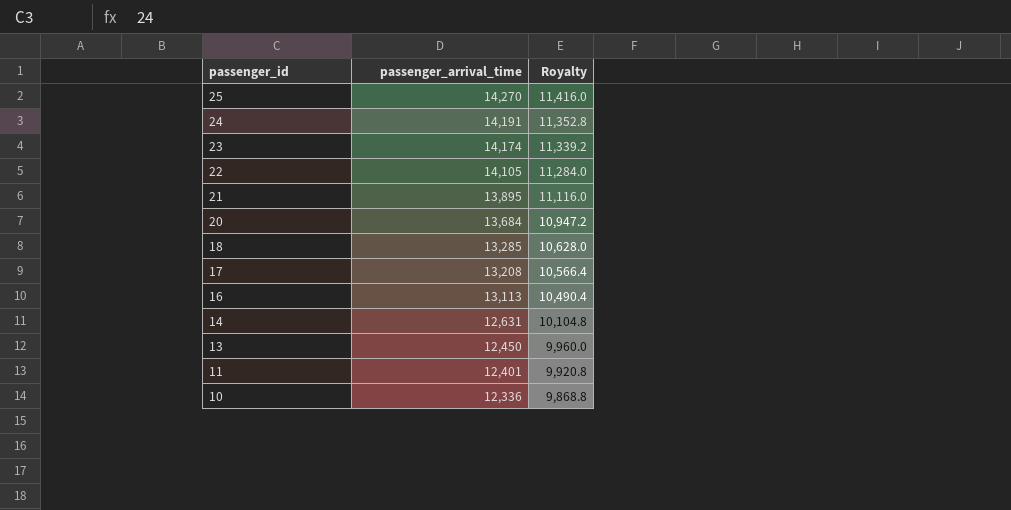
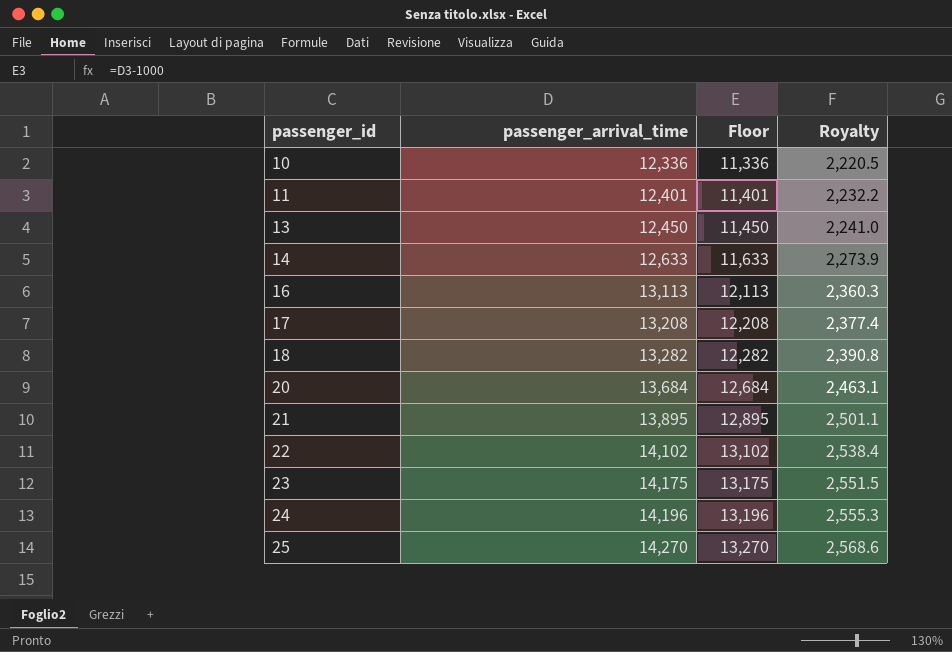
row order: passenger_id descending -> passenger_id ascending
column Floor | formula: none -> [passenger_arrival_time] - 1000
column Royalty | formula: [passenger_arrival_time] * 0.8 -> [passenger_arrival_time] * 0.18
14 | passenger_arrival_time: 12,631 -> 12,633
18 | passenger_arrival_time: 13,285 -> 13,282
22 | passenger_arrival_time: 14,105 -> 14,102
23 | passenger_arrival_time: 14,174 -> 14,175
24 | passenger_arrival_time: 14,191 -> 14,196

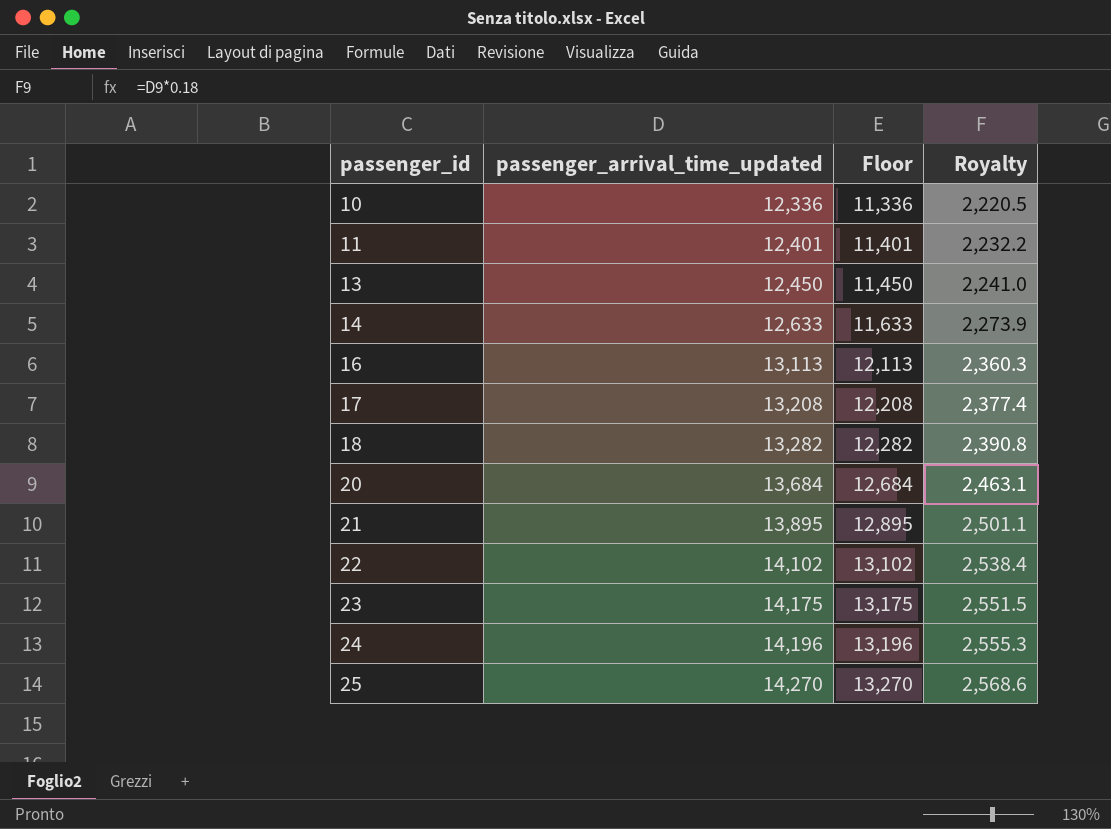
column name: passenger_arrival_time -> passenger_arrival_time_updated

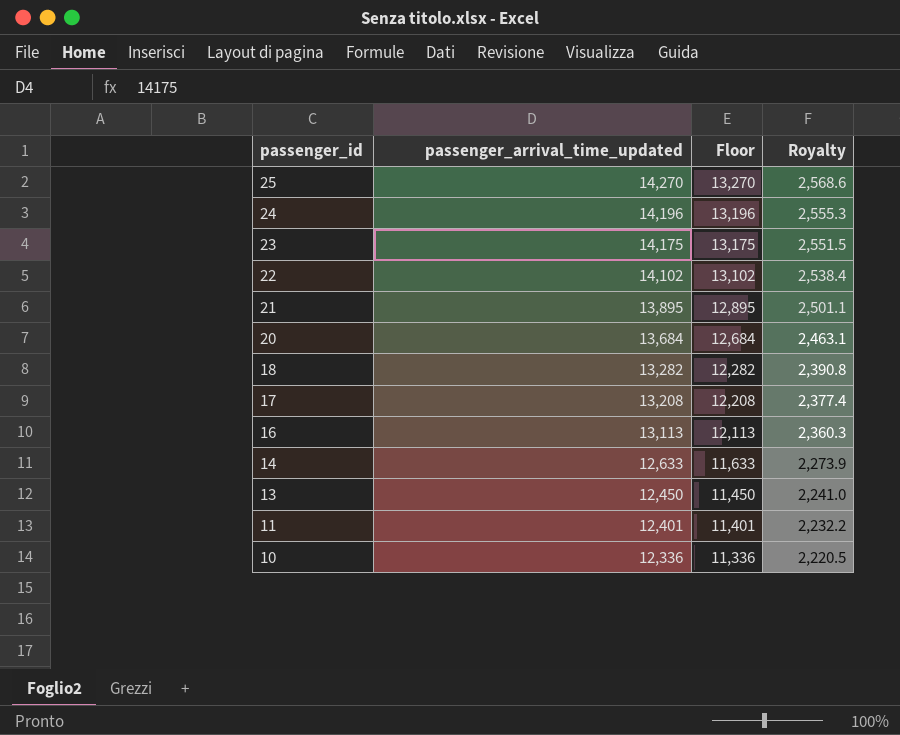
row order: passenger_id ascending -> passenger_id descending

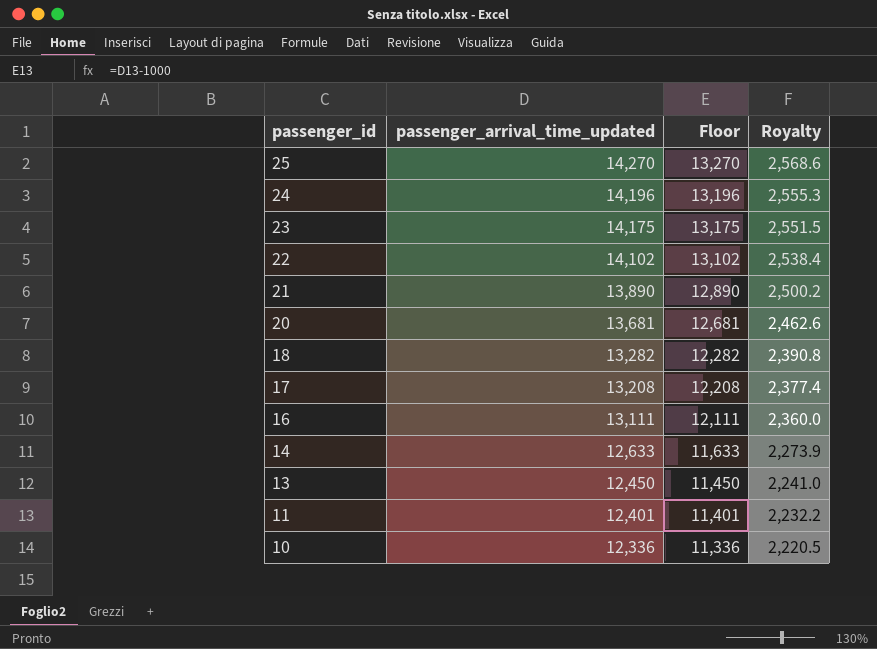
21 | passenger_arrival_time_updated: 13,895 -> 13,890
21 | Floor: 12,895 -> 12,890
21 | Royalty: 2,501.1 -> 2,500.2
20 | passenger_arrival_time_updated: 13,684 -> 13,681
20 | Floor: 12,684 -> 12,681
20 | Royalty: 2,463.1 -> 2,462.6
16 | passenger_arrival_time_updated: 13,113 -> 13,111
16 | Floor: 12,113 -> 12,111
16 | Royalty: 2,360.3 -> 2,360.0

